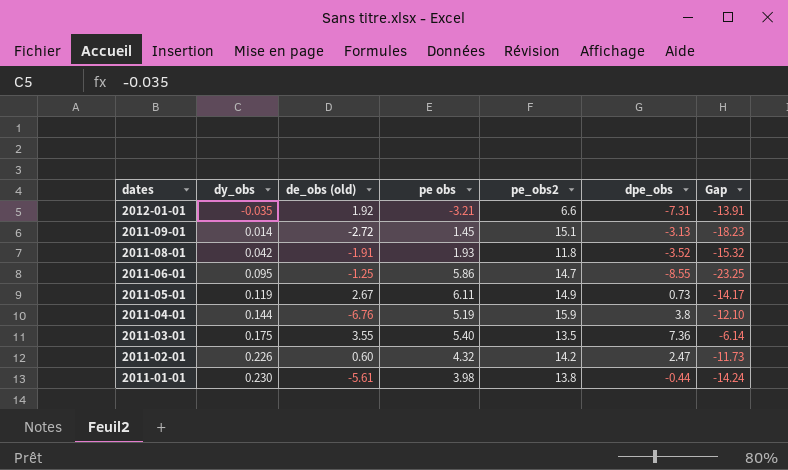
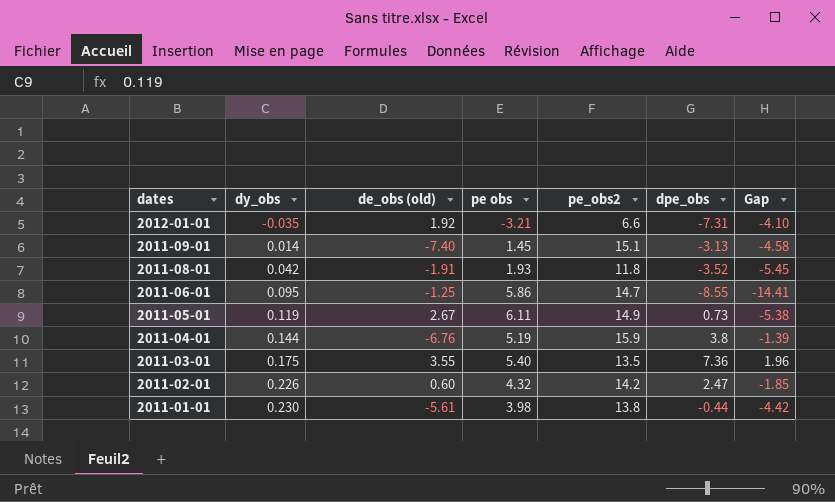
column Gap | formula: [dpe_obs] - [pe_obs2] -> [dpe_obs] - [pe obs]
2011-09-01 | de_obs (old): -2.72 -> -7.40

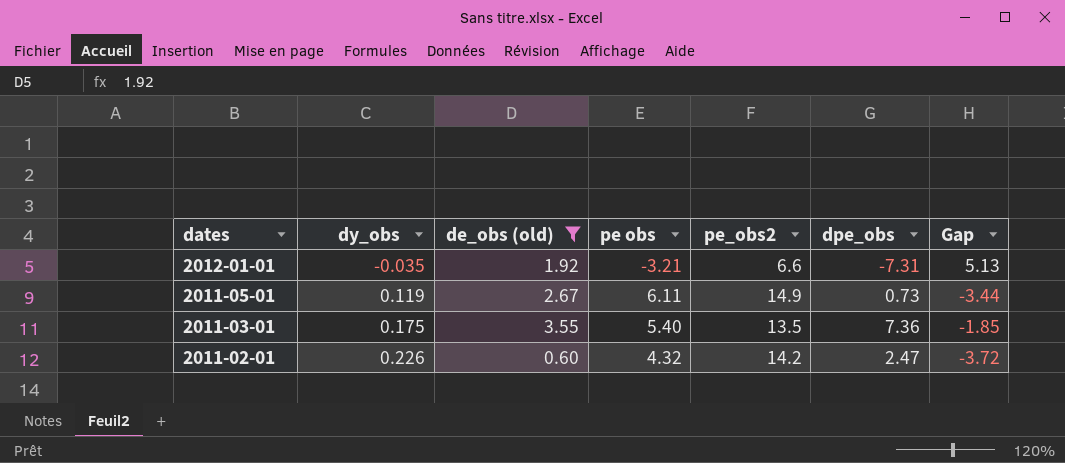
filter: none -> de_obs (old) >= 0.60
column Gap | formula: [dpe_obs] - [pe obs] -> [de_obs (old)] - [pe obs]

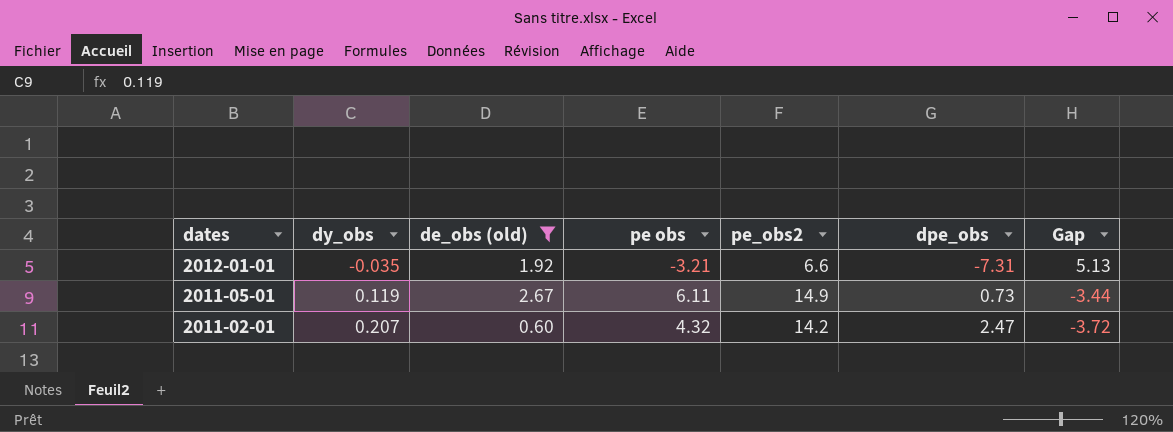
row 2011-03-01: 0.175 | 3.55 | 5.40 | 13.5 | 7.36 | -1.85 -> none
2011-02-01 | dy_obs: 0.226 -> 0.207

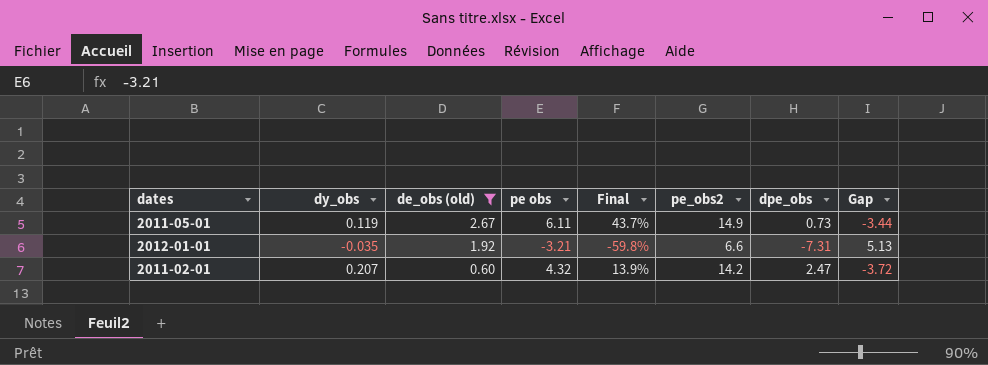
row order: dates descending -> de_obs (old) descending
column Final | formula: none -> [de_obs (old)] / [pe obs]

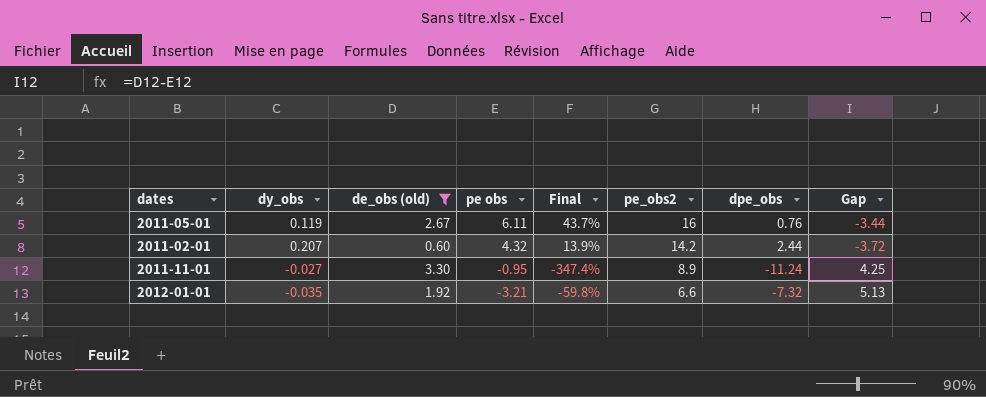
row order: de_obs (old) descending -> pe obs descending
2011-05-01 | pe_obs2: 14.9 -> 16
2011-05-01 | dpe_obs: 0.73 -> 0.76
2011-02-01 | dpe_obs: 2.47 -> 2.44
row 2011-11-01: none -> -0.027 | 3.30 | -0.95 | -347.4% | 8.9 | -11.24 | 4.25
2012-01-01 | dpe_obs: -7.31 -> -7.32

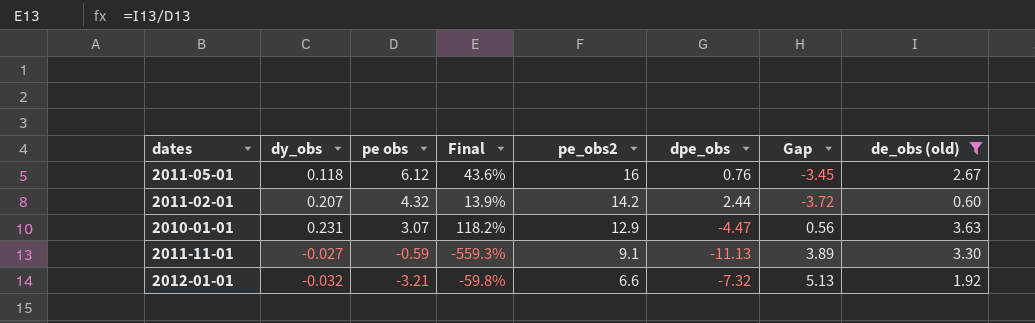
column de_obs (old) | position: 3 -> 8
2011-05-01 | dy_obs: 0.119 -> 0.118
2011-05-01 | pe obs: 6.11 -> 6.12
2011-05-01 | Final: 43.7% -> 43.6%
2011-05-01 | Gap: -3.44 -> -3.45
row 2010-01-01: none -> 0.231 | 3.07 | 118.2% | 12.9 | -4.47 | 0.56 | 3.63
2011-11-01 | pe obs: -0.95 -> -0.59
2011-11-01 | Final: -347.4% -> -559.3%
2011-11-01 | pe_obs2: 8.9 -> 9.1
2011-11-01 | dpe_obs: -11.24 -> -11.13
2011-11-01 | Gap: 4.25 -> 3.89
2012-01-01 | dy_obs: -0.035 -> -0.032

